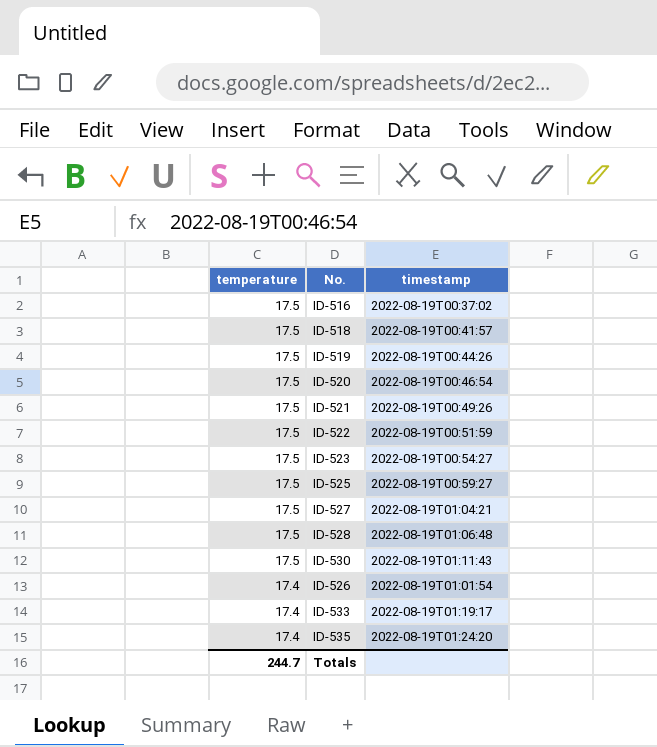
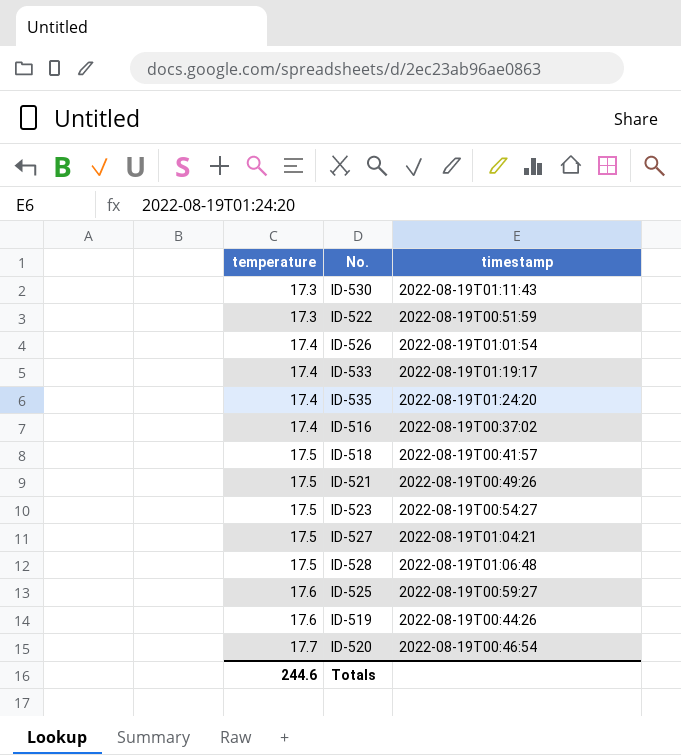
row order: temperature descending -> temperature ascending
ID-530 | temperature: 17.5 -> 17.3
ID-522 | temperature: 17.5 -> 17.3
ID-516 | temperature: 17.5 -> 17.4
ID-525 | temperature: 17.5 -> 17.6
ID-519 | temperature: 17.5 -> 17.6
ID-520 | temperature: 17.5 -> 17.7
Totals | temperature: 244.7 -> 244.6

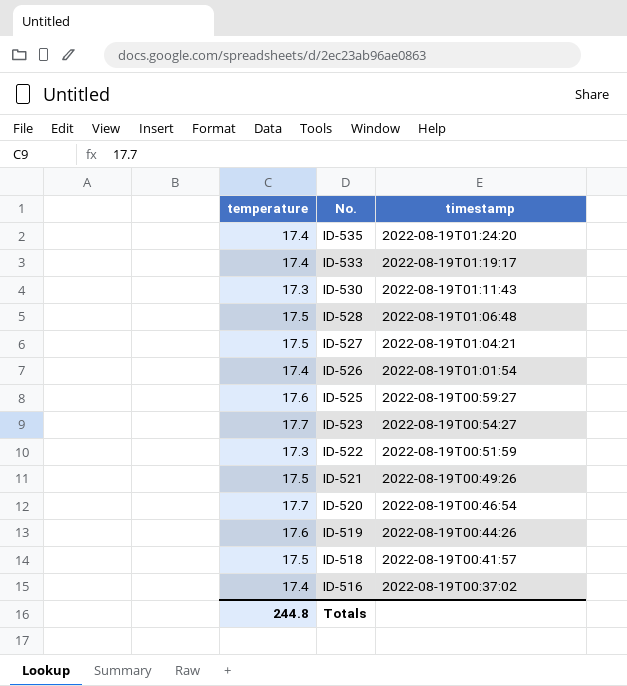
row order: temperature ascending -> No. descending
ID-523 | temperature: 17.5 -> 17.7
Totals | temperature: 244.6 -> 244.8

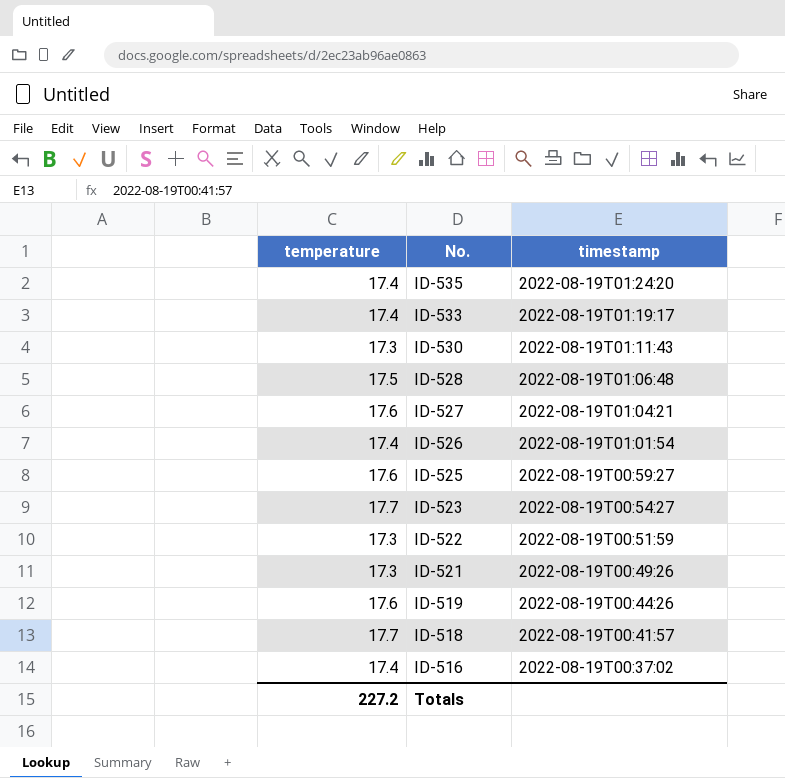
row ID-520: 17.7 | 2022-08-19T00:46:54 -> none
ID-527 | temperature: 17.5 -> 17.6
ID-521 | temperature: 17.5 -> 17.3
ID-518 | temperature: 17.5 -> 17.7
Totals | temperature: 244.8 -> 227.2

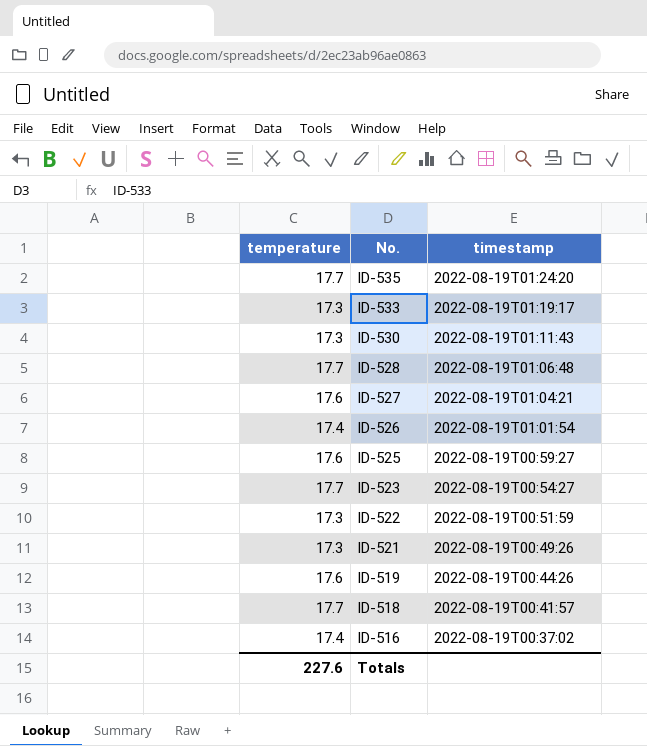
ID-535 | temperature: 17.4 -> 17.7
ID-533 | temperature: 17.4 -> 17.3
ID-528 | temperature: 17.5 -> 17.7
Totals | temperature: 227.2 -> 227.6

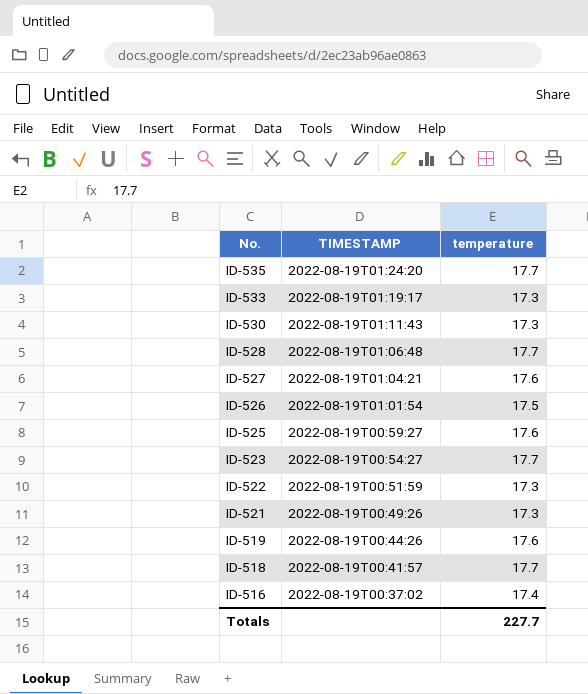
column name: timestamp -> TIMESTAMP
column temperature | position: 1 -> 3
ID-526 | temperature: 17.4 -> 17.5
Totals | temperature: 227.6 -> 227.7

